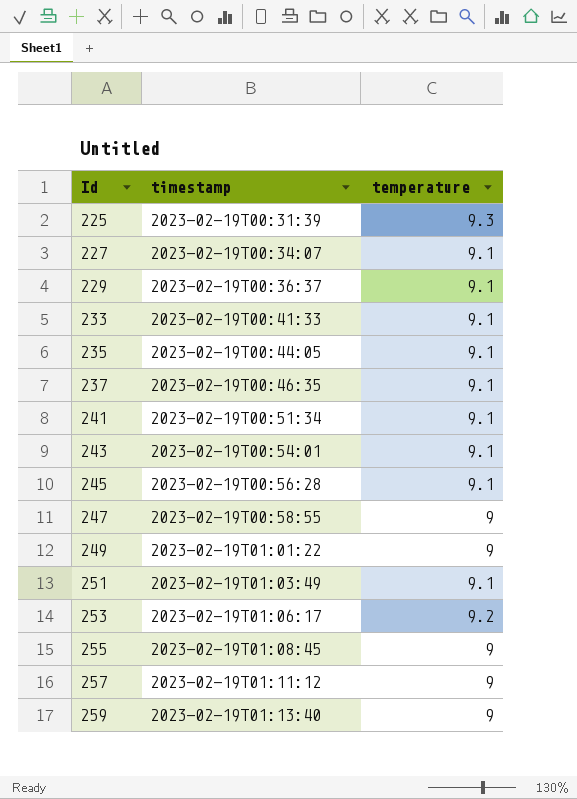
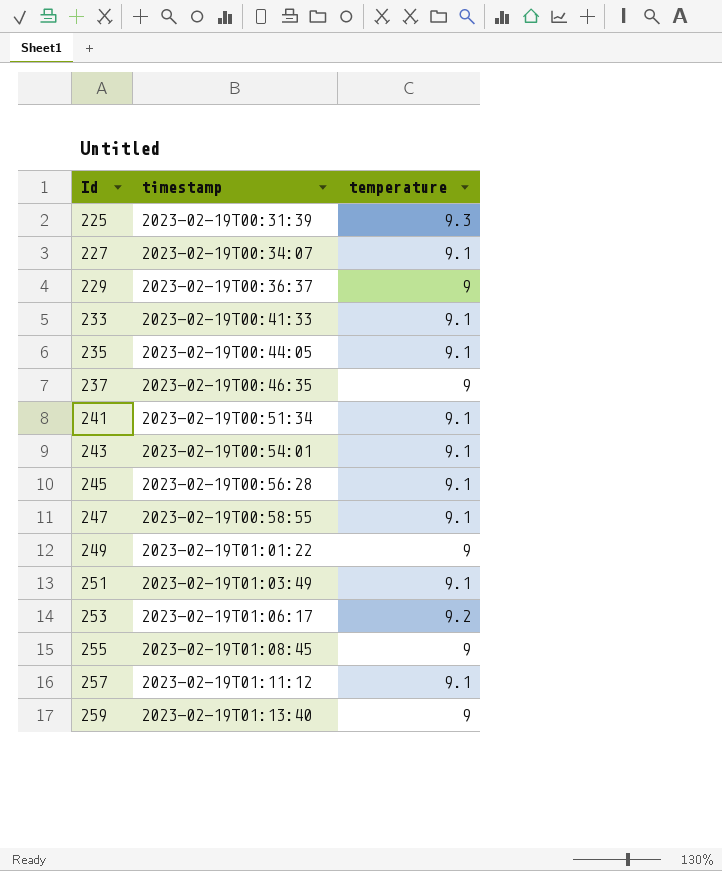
229 | temperature: 9.1 -> 9
237 | temperature: 9.1 -> 9
247 | temperature: 9 -> 9.1
257 | temperature: 9 -> 9.1

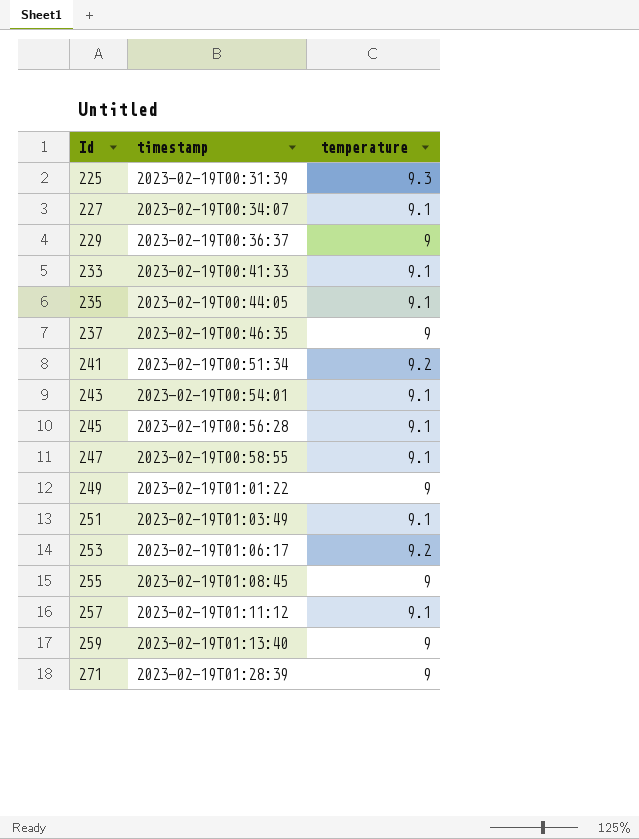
241 | temperature: 9.1 -> 9.2
row 271: none -> 2023-02-19T01:28:39 | 9

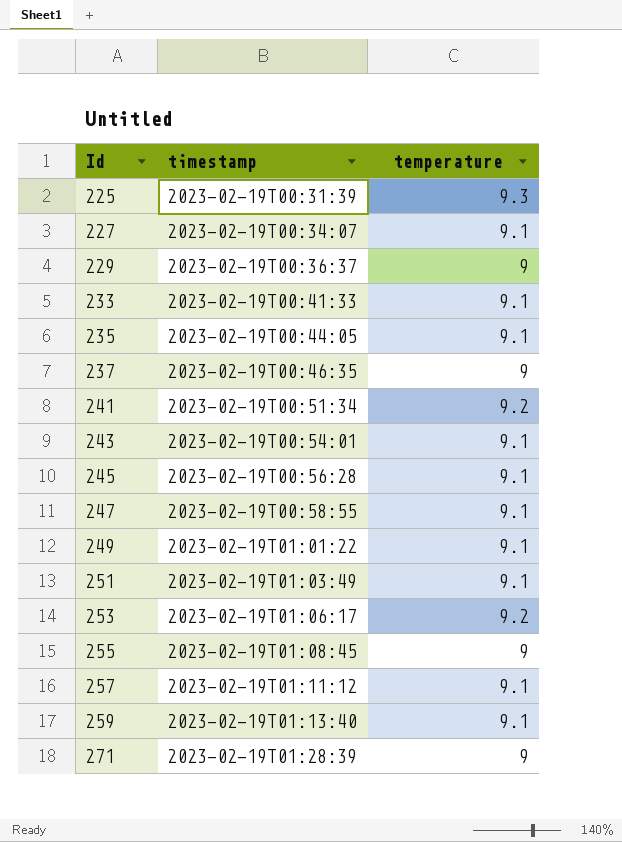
249 | temperature: 9 -> 9.1
259 | temperature: 9 -> 9.1

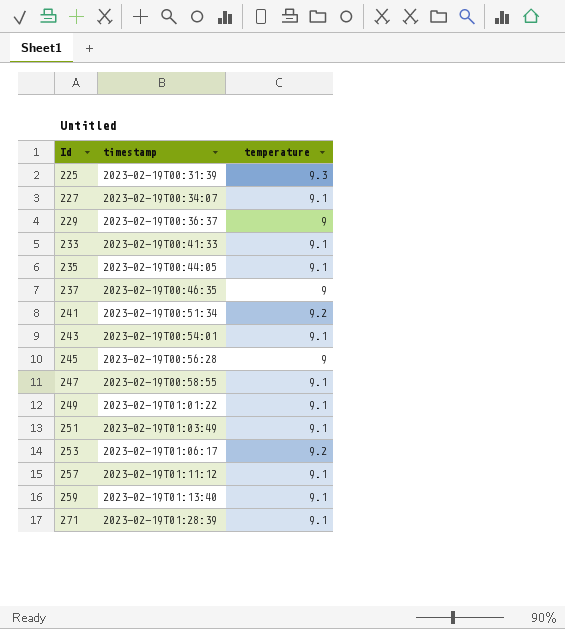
row 255: 2023-02-19T01:08:45 | 9 -> none
245 | temperature: 9.1 -> 9
271 | temperature: 9 -> 9.1

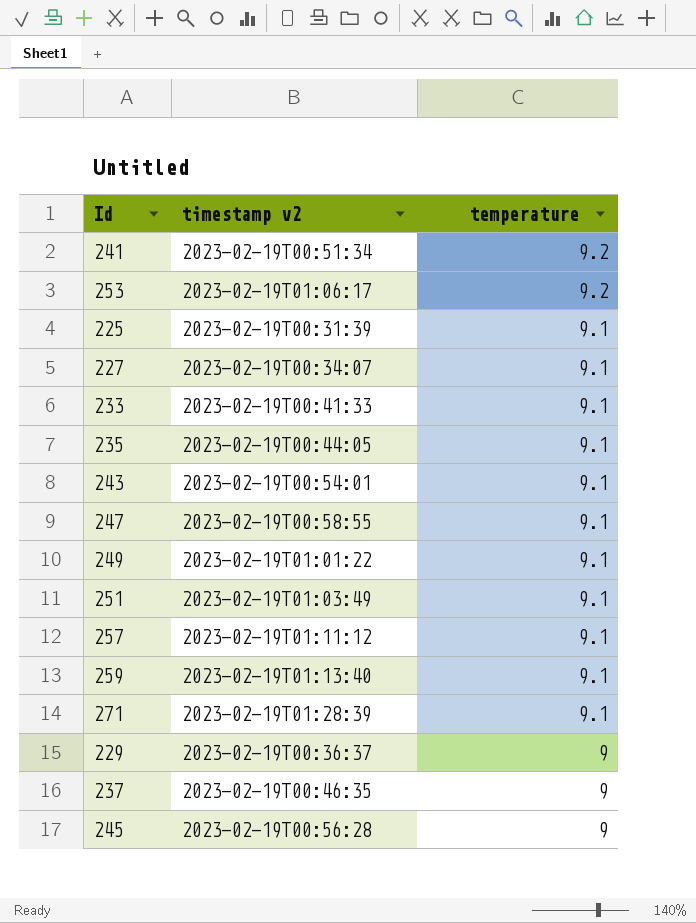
row order: Id ascending -> temperature descending
column name: timestamp -> timestamp v2
225 | temperature: 9.3 -> 9.1

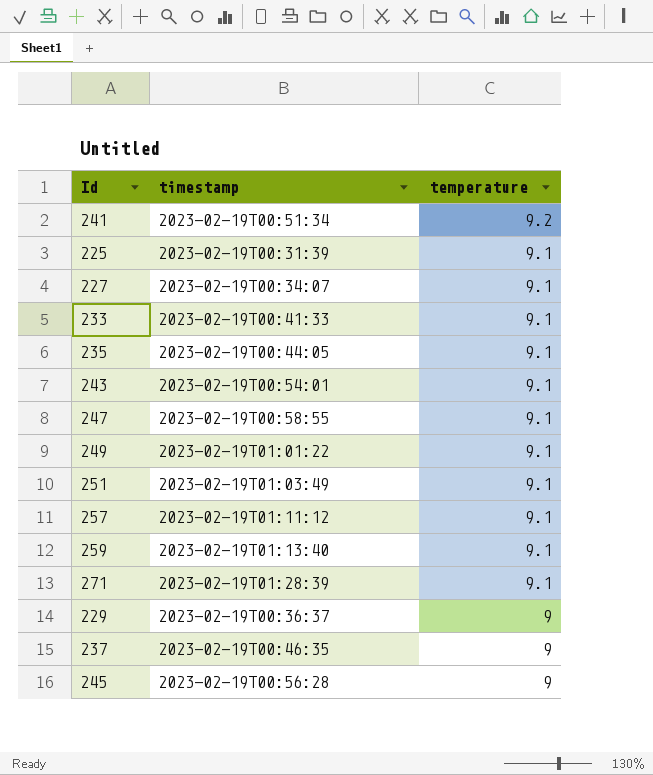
column name: timestamp v2 -> timestamp
row 253: 2023-02-19T01:06:17 | 9.2 -> none

